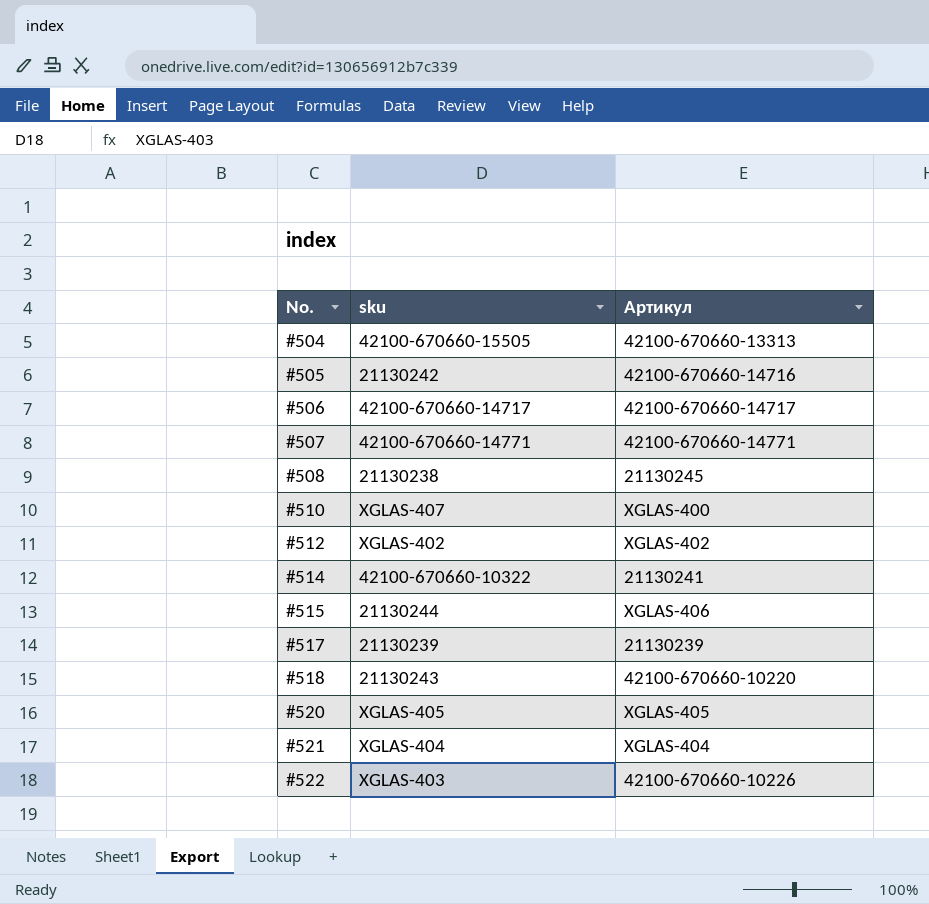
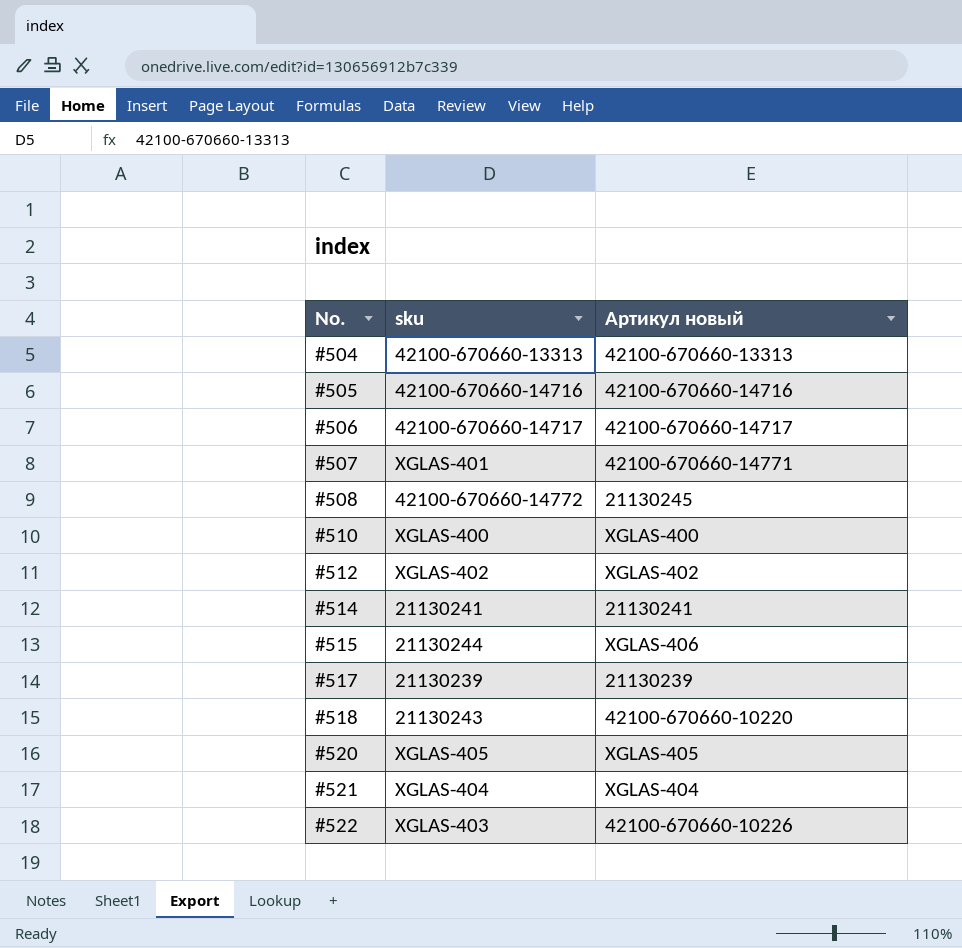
column name: Артикул -> Артикул новый
#504 | sku: 42100-670660-15505 -> 42100-670660-13313
#505 | sku: 21130242 -> 42100-670660-14716
#507 | sku: 42100-670660-14771 -> XGLAS-401
#508 | sku: 21130238 -> 42100-670660-14772
#510 | sku: XGLAS-407 -> XGLAS-400
#514 | sku: 42100-670660-10322 -> 21130241

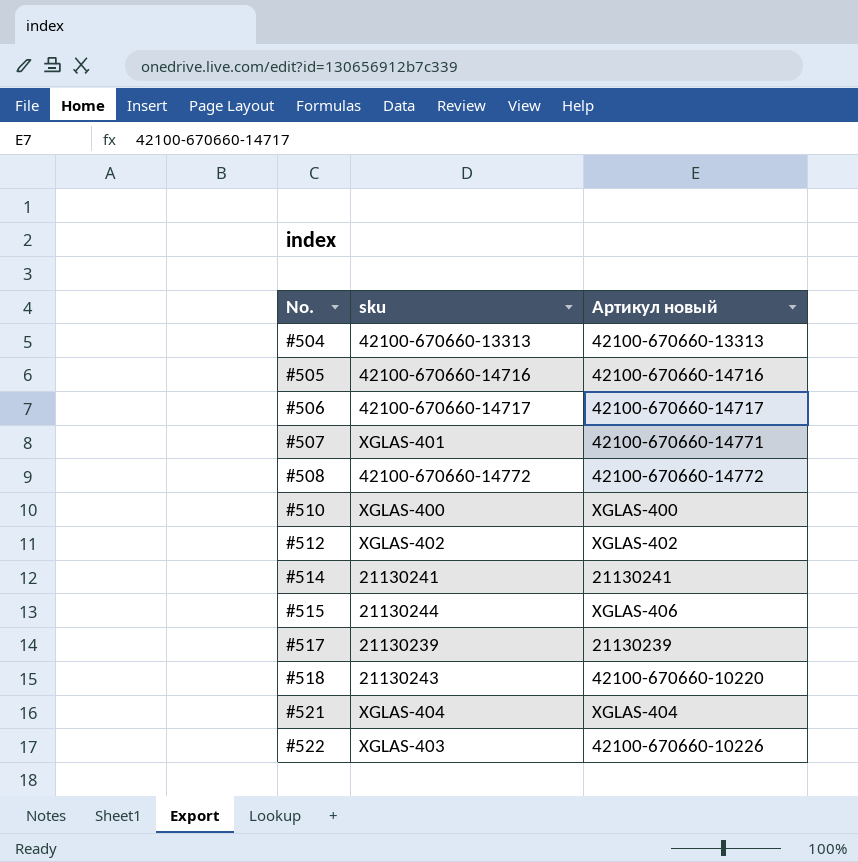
row #520: XGLAS-405 | XGLAS-405 -> none
#508 | Артикул новый: 21130245 -> 42100-670660-14772

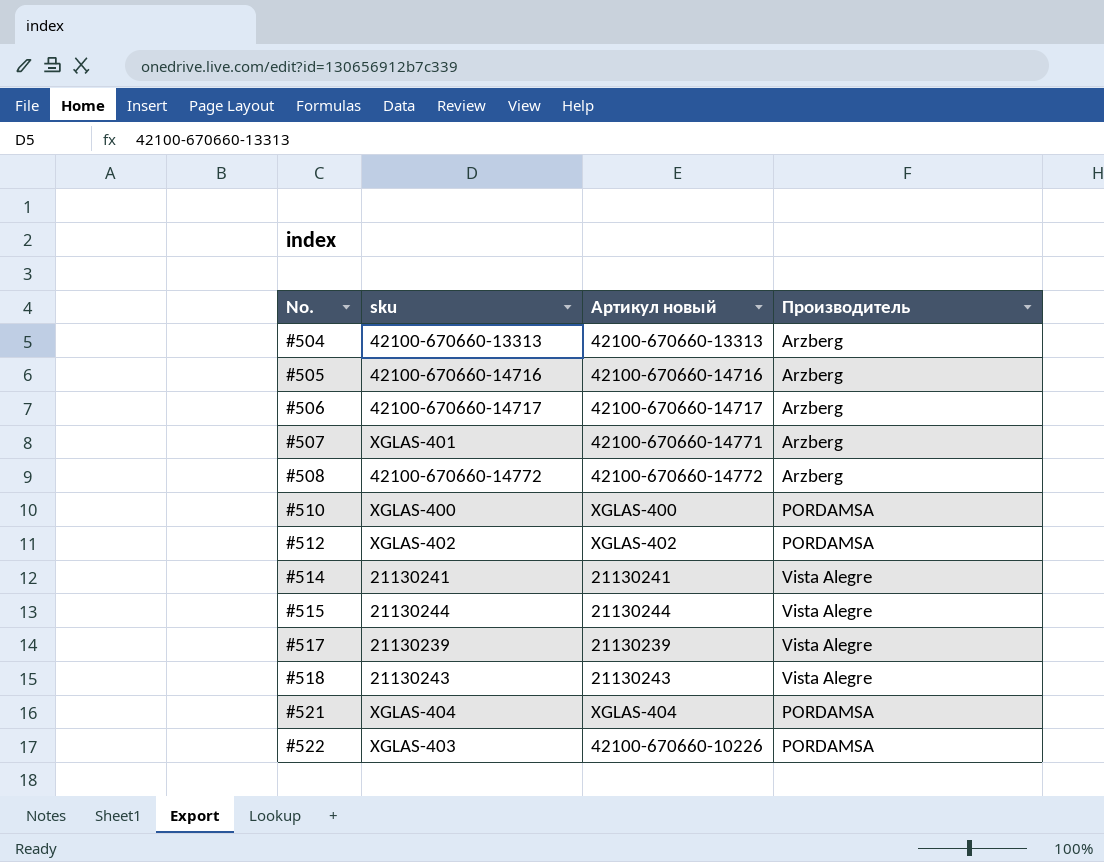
column Производитель | position: none -> 4
#515 | Артикул новый: XGLAS-406 -> 21130244
#518 | Артикул новый: 42100-670660-10220 -> 21130243

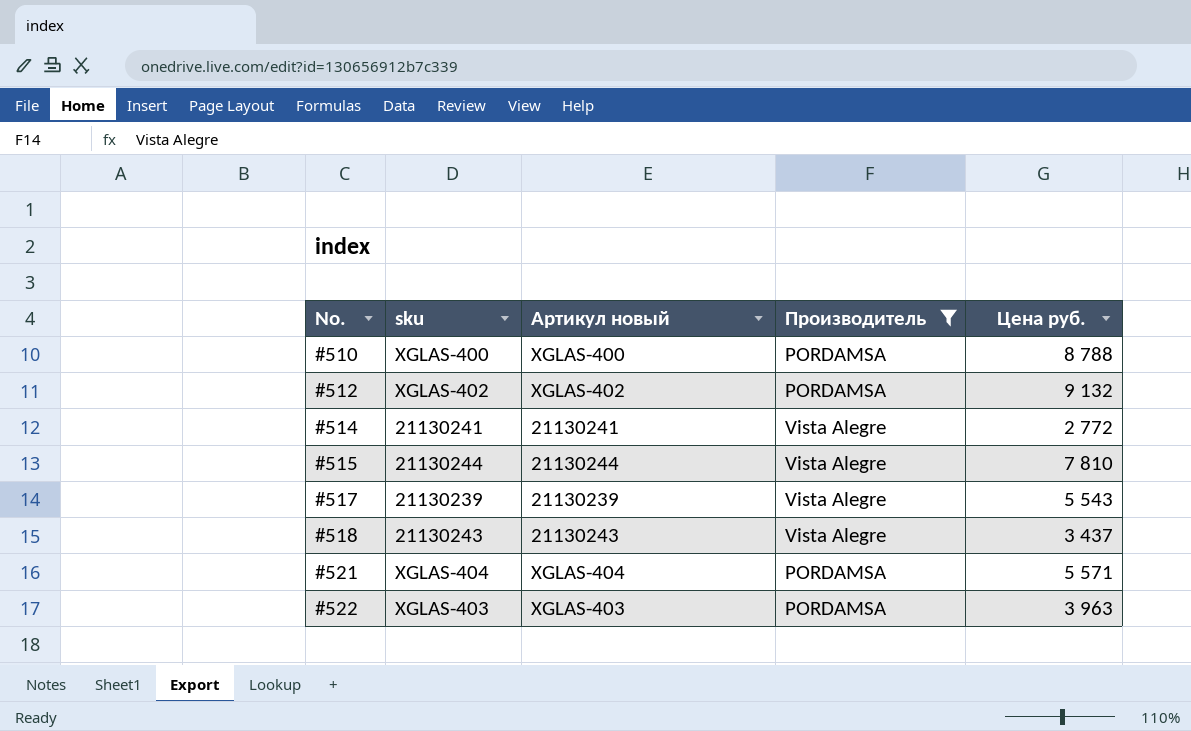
filter: none -> Производитель != Arzberg
column Цена руб. | position: none -> 5
#522 | Артикул новый: 42100-670660-10226 -> XGLAS-403

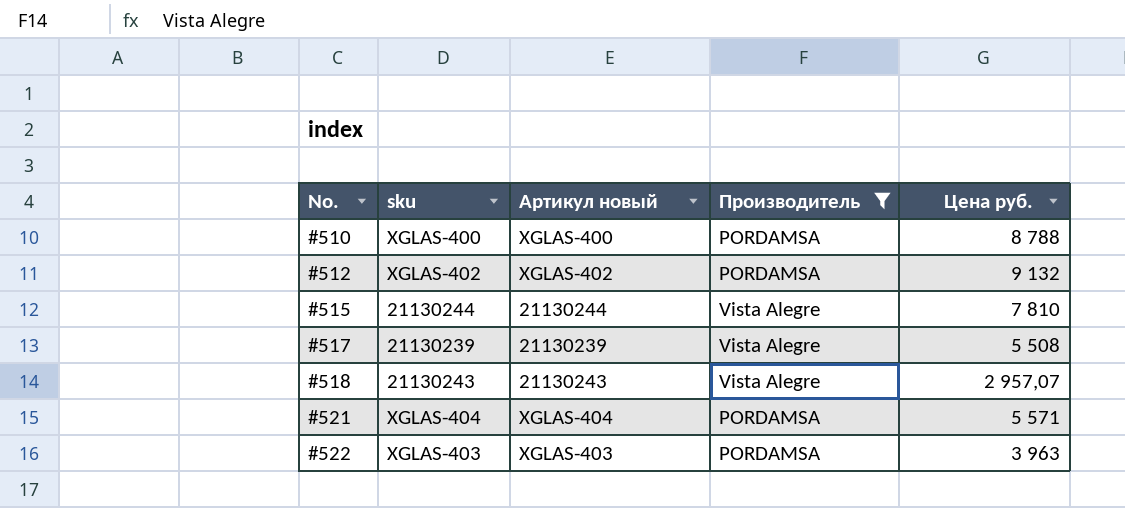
row #514: 21130241 | 21130241 | Vista Alegre | 2 772 -> none
#517 | Цена руб.: 5 543 -> 5 508
#518 | Цена руб.: 3 437 -> 2 957,07

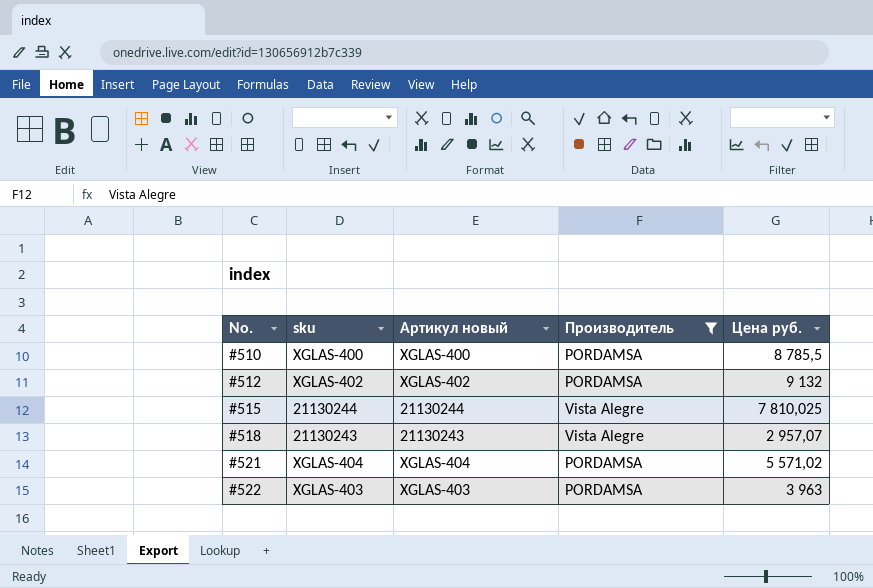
row #517: 21130239 | 21130239 | Vista Alegre | 5 508 -> none
#510 | Цена руб.: 8 788 -> 8 785,5
#515 | Цена руб.: 7 810 -> 7 810,025
#521 | Цена руб.: 5 571 -> 5 571,02

